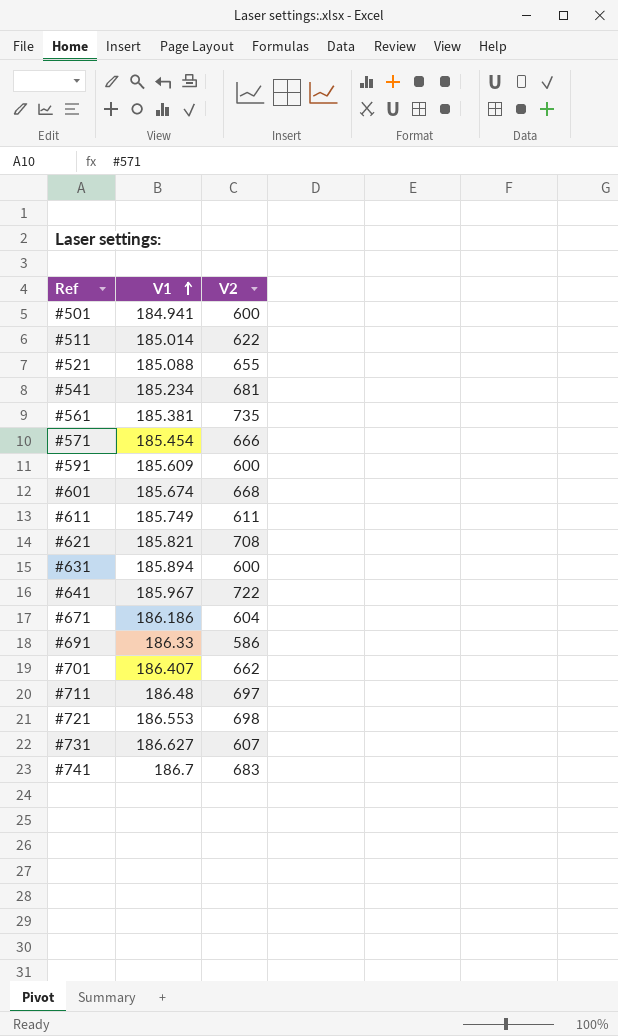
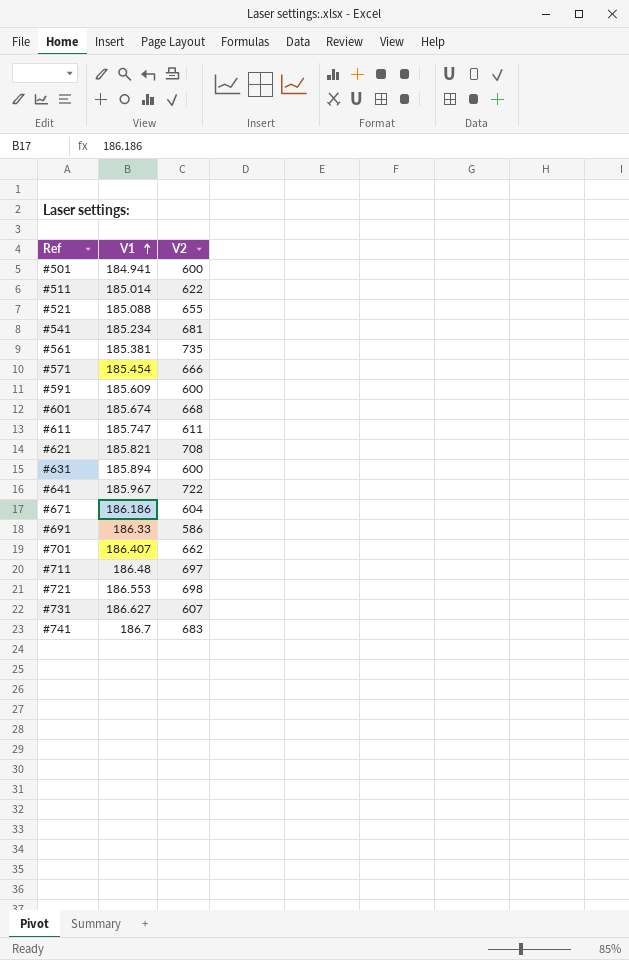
#611 | V1: 185.749 -> 185.747

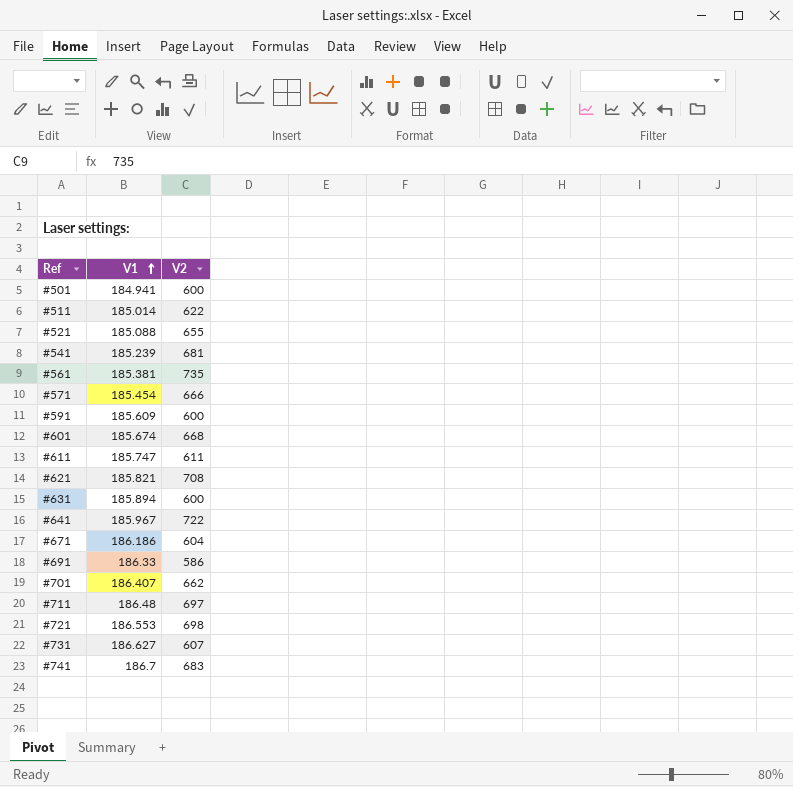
#541 | V1: 185.234 -> 185.239

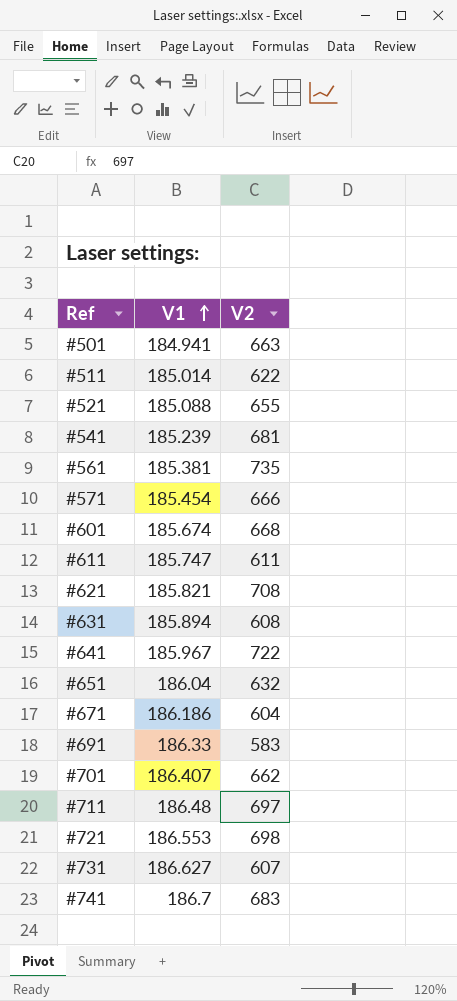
row #591: 185.609 | 600 -> none
#501 | V2: 600 -> 663
#631 | V2: 600 -> 608
row #651: none -> 186.04 | 632
#691 | V2: 586 -> 583

